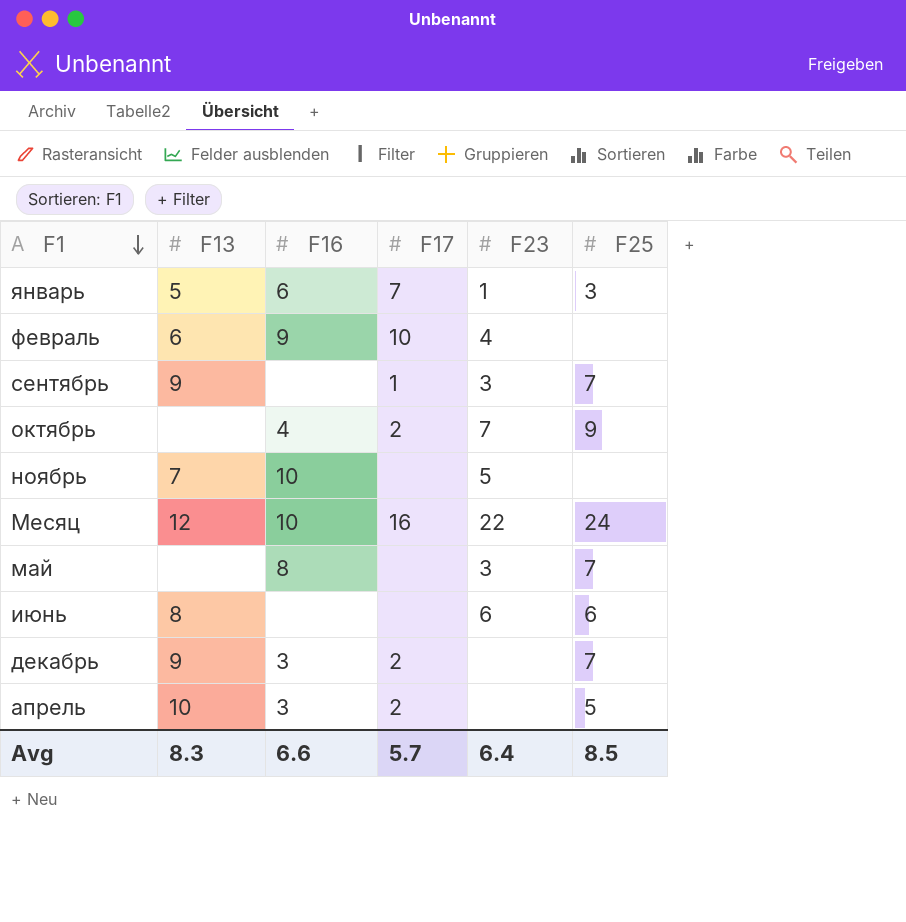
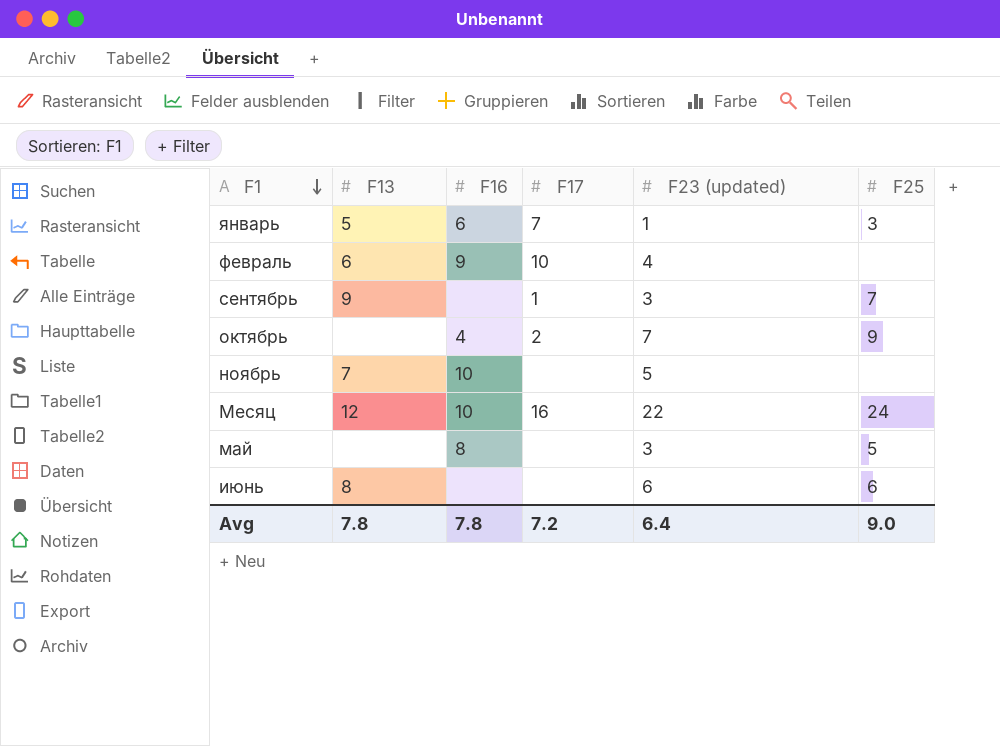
column name: F23 -> F23 (updated)
row декабрь: 9 | 3 | 2 | none | 7 -> none
row апрель: 10 | 3 | 2 | none | 5 -> none
май | F25: 7 -> 5
Avg | F13: 8.3 -> 7.8
Avg | F16: 6.6 -> 7.8
Avg | F17: 5.7 -> 7.2
Avg | F25: 8.5 -> 9.0

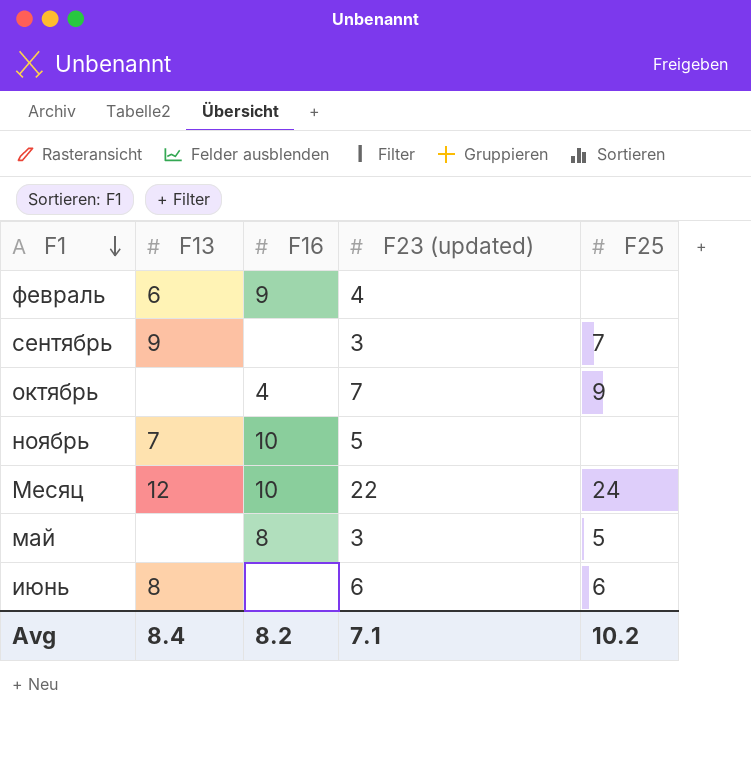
column F17 | position: 4 -> none
row январь: 5 | 6 | 7 | 1 | 3 -> none
Avg | F13: 7.8 -> 8.4
Avg | F16: 7.8 -> 8.2
Avg | F23 (updated): 6.4 -> 7.1
Avg | F25: 9.0 -> 10.2

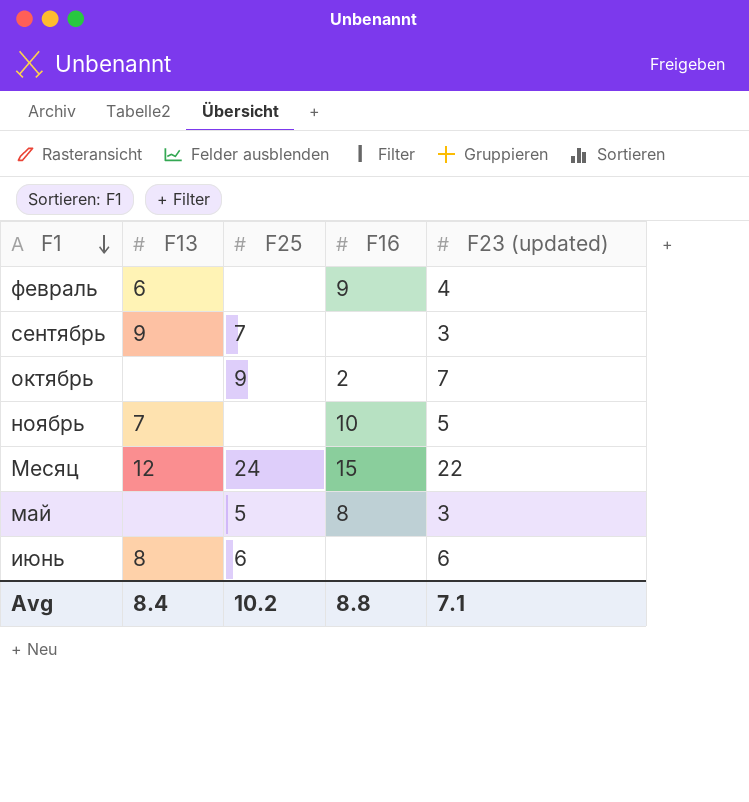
column F25 | position: 5 -> 3
октябрь | F16: 4 -> 2
Месяц | F16: 10 -> 15
Avg | F16: 8.2 -> 8.8

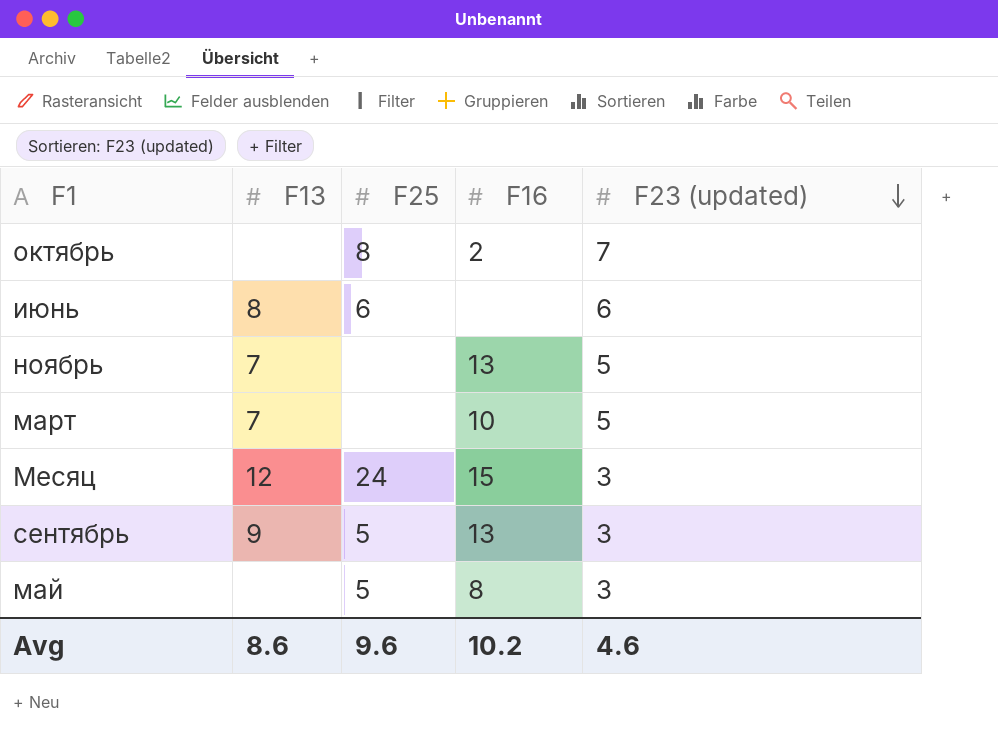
row order: F1 descending -> F23 (updated) descending
row февраль: 6 | none | 9 | 4 -> none
октябрь | F25: 9 -> 8
ноябрь | F16: 10 -> 13
row март: none -> 7 | none | 10 | 5
Месяц | F23 (updated): 22 -> 3
сентябрь | F25: 7 -> 5
сентябрь | F16: none -> 13
Avg | F13: 8.4 -> 8.6
Avg | F25: 10.2 -> 9.6
Avg | F16: 8.8 -> 10.2
Avg | F23 (updated): 7.1 -> 4.6

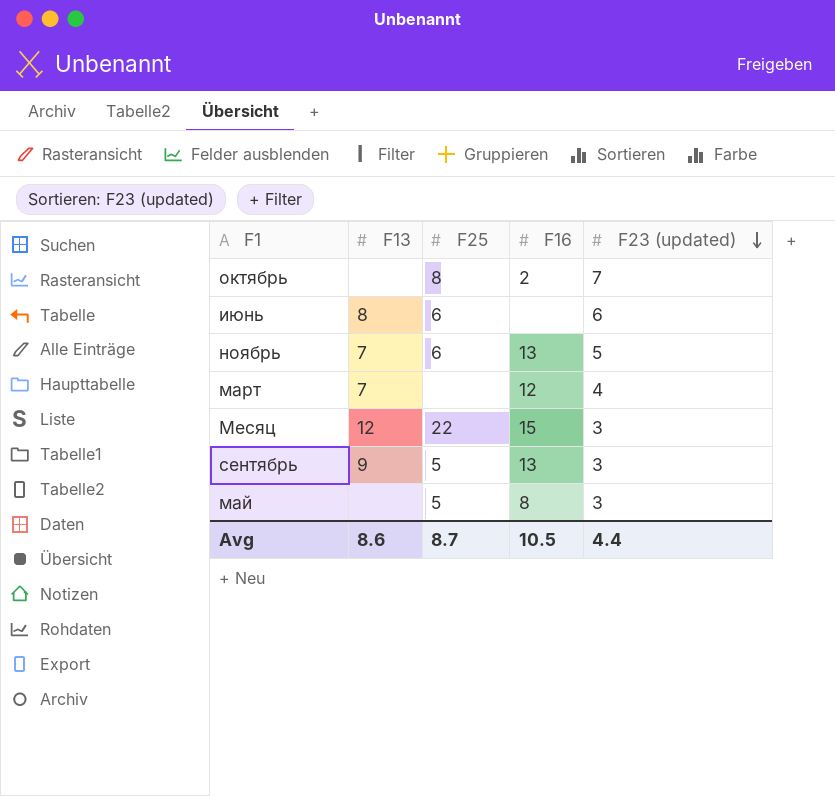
ноябрь | F25: none -> 6
март | F16: 10 -> 12
март | F23 (updated): 5 -> 4
Месяц | F25: 24 -> 22
Avg | F25: 9.6 -> 8.7
Avg | F16: 10.2 -> 10.5
Avg | F23 (updated): 4.6 -> 4.4

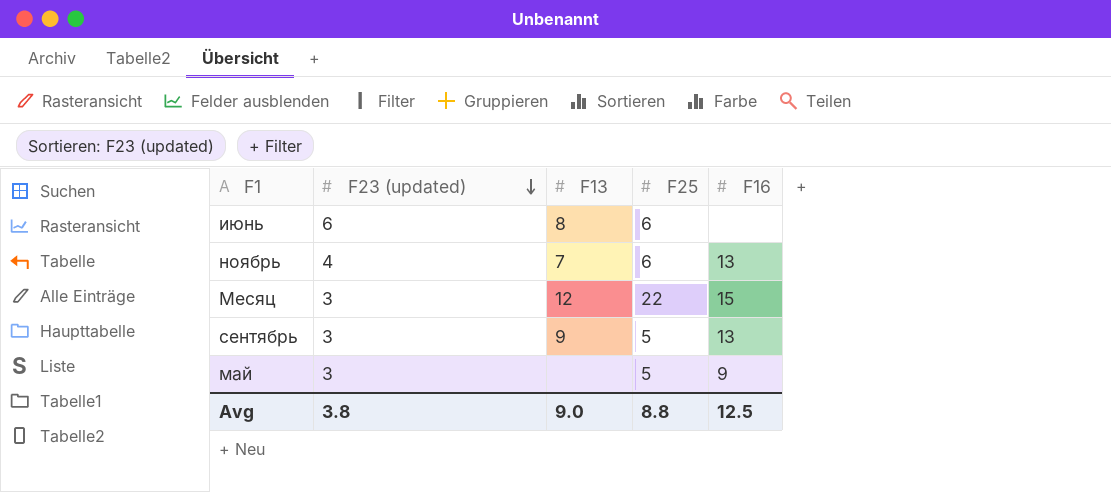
column F23 (updated) | position: 5 -> 2
row октябрь: none | 8 | 2 | 7 -> none
row март: 7 | none | 12 | 4 -> none
ноябрь | F23 (updated): 5 -> 4
май | F16: 8 -> 9
Avg | F23 (updated): 4.4 -> 3.8
Avg | F13: 8.6 -> 9.0
Avg | F25: 8.7 -> 8.8
Avg | F16: 10.5 -> 12.5

